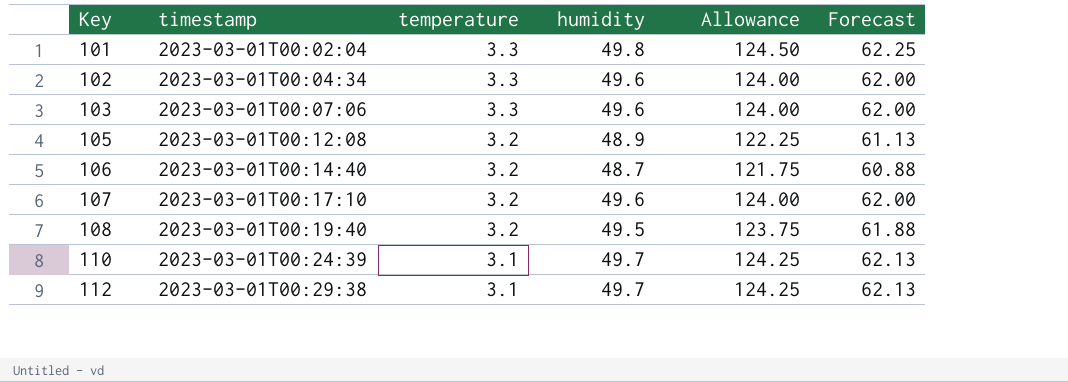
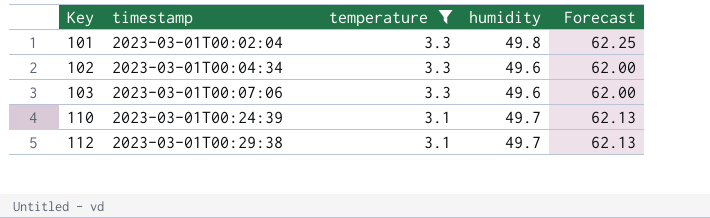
filter: none -> temperature != 3.2
column Allowance | formula: [humidity] * 2.5 -> none

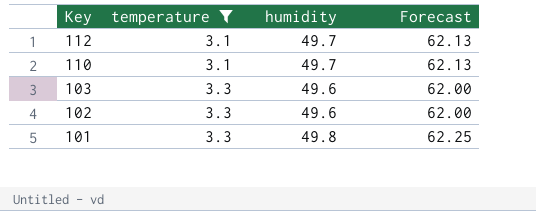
row order: Key ascending -> Key descending
column timestamp | position: 2 -> none

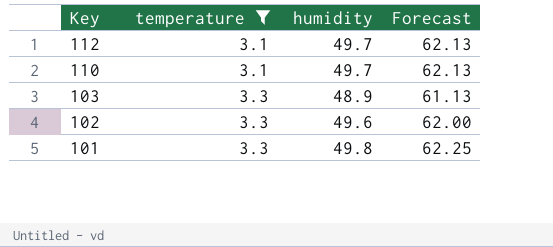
103 | humidity: 49.6 -> 48.9
103 | Forecast: 62.00 -> 61.13

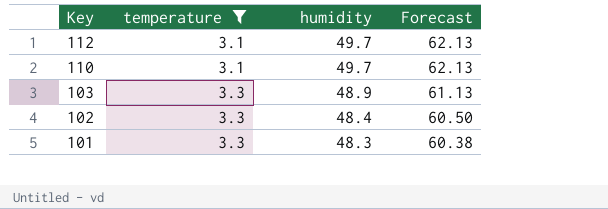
102 | humidity: 49.6 -> 48.4
102 | Forecast: 62.00 -> 60.50
101 | humidity: 49.8 -> 48.3
101 | Forecast: 62.25 -> 60.38

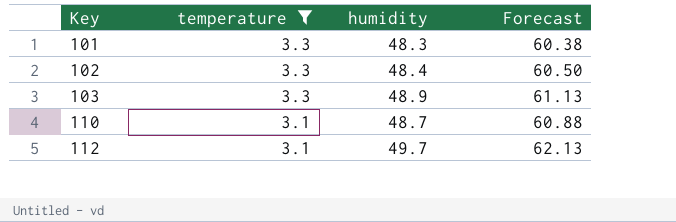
row order: Key descending -> Key ascending
110 | humidity: 49.7 -> 48.7
110 | Forecast: 62.13 -> 60.88

